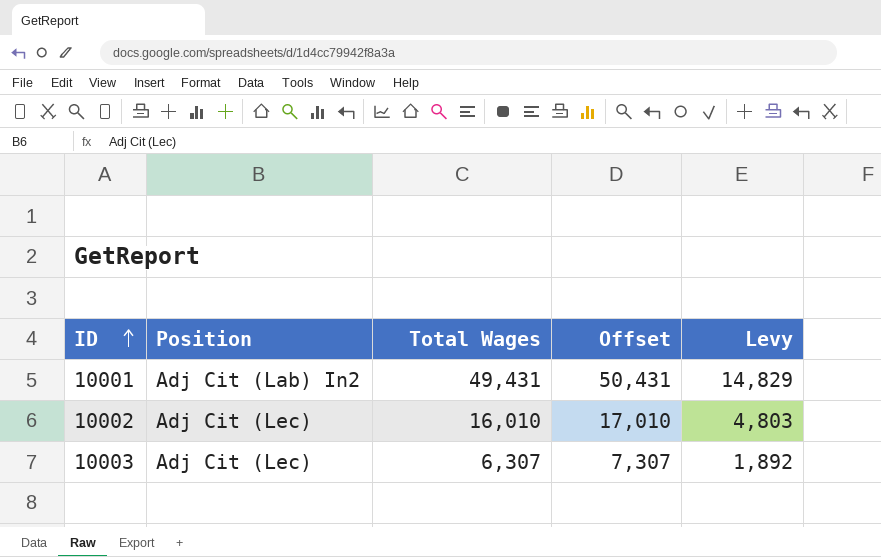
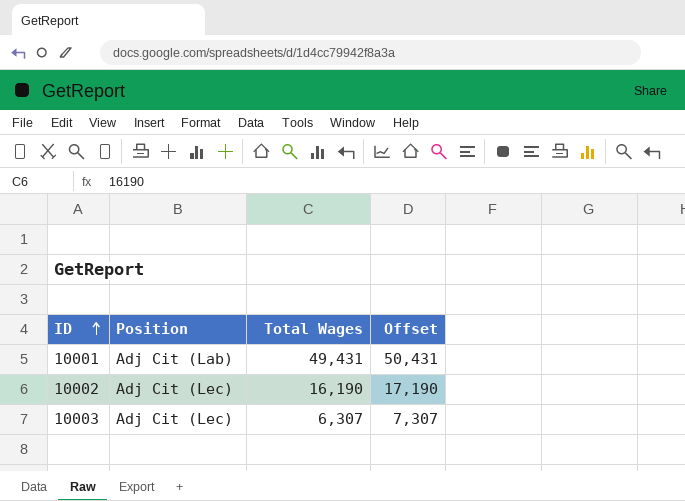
column Levy | formula: [Total Wages] * 0.3 -> none
10001 | Position: Adj Cit (Lab) In2 -> Adj Cit (Lab)
10002 | Total Wages: 16,010 -> 16,190
10002 | Offset: 17,010 -> 17,190

